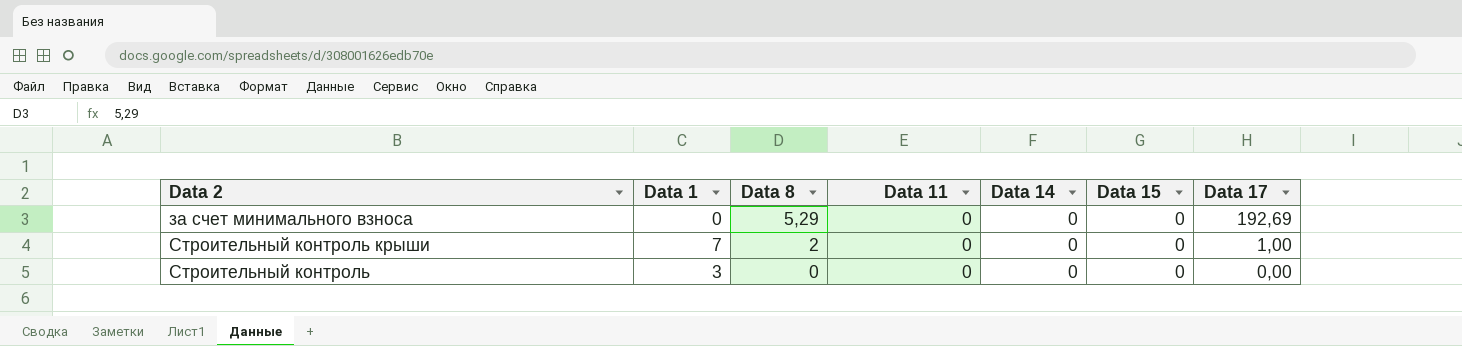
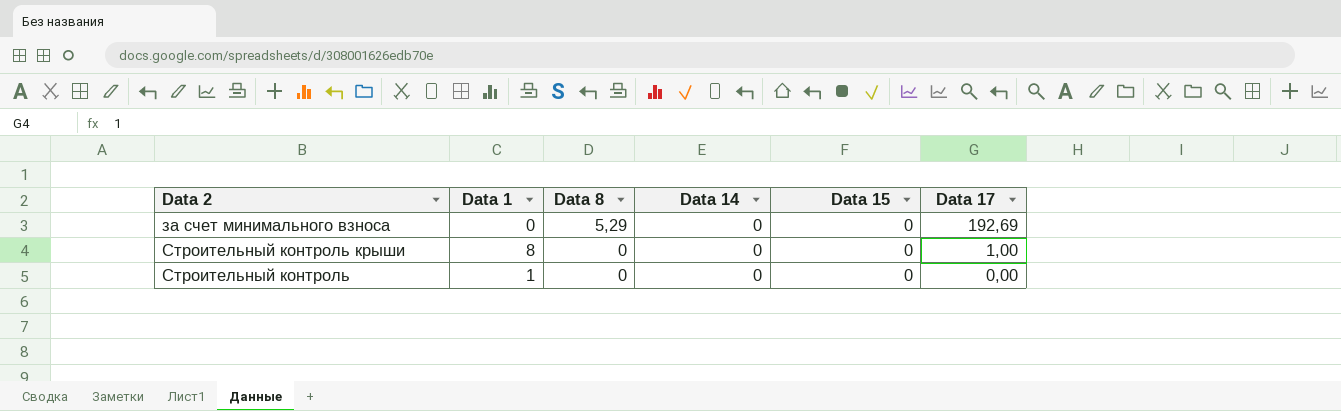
column Data 11 | position: 4 -> none
Строительный контроль крыши | Data 1: 7 -> 8
Строительный контроль крыши | Data 8: 2 -> 0
Строительный контроль | Data 1: 3 -> 1

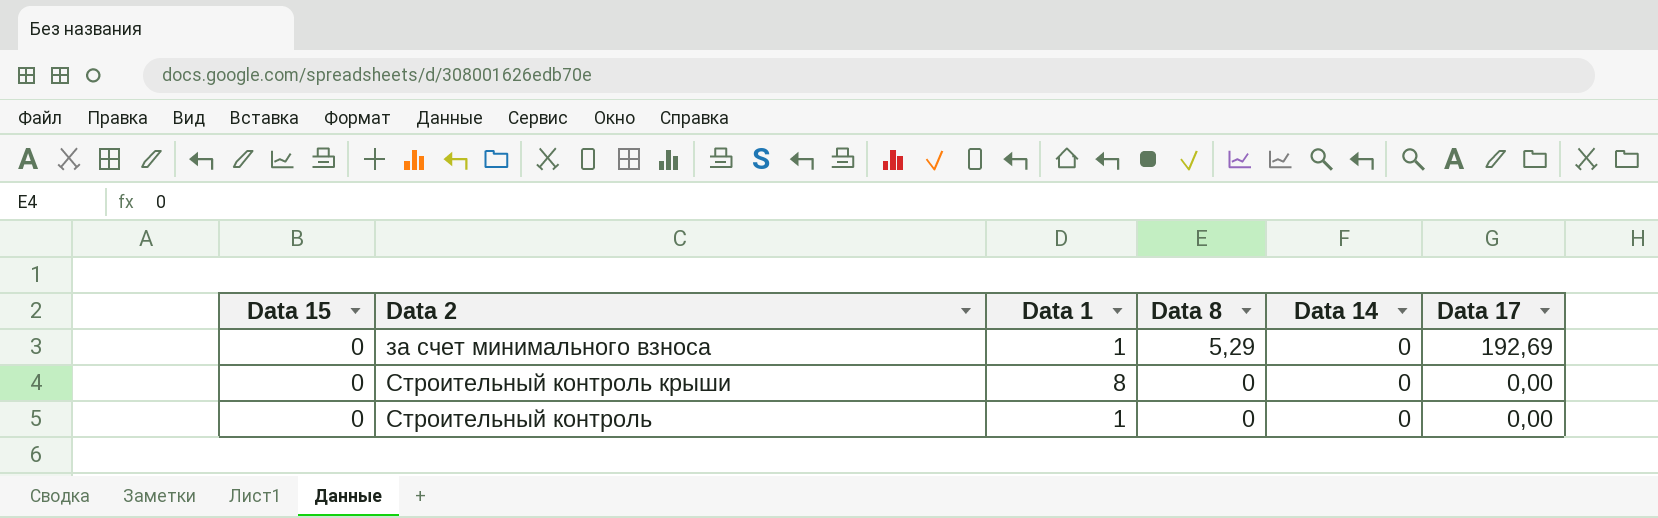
column Data 15 | position: 5 -> 1
за счет минимального взноса | Data 1: 0 -> 1
Строительный контроль крыши | Data 17: 1,00 -> 0,00

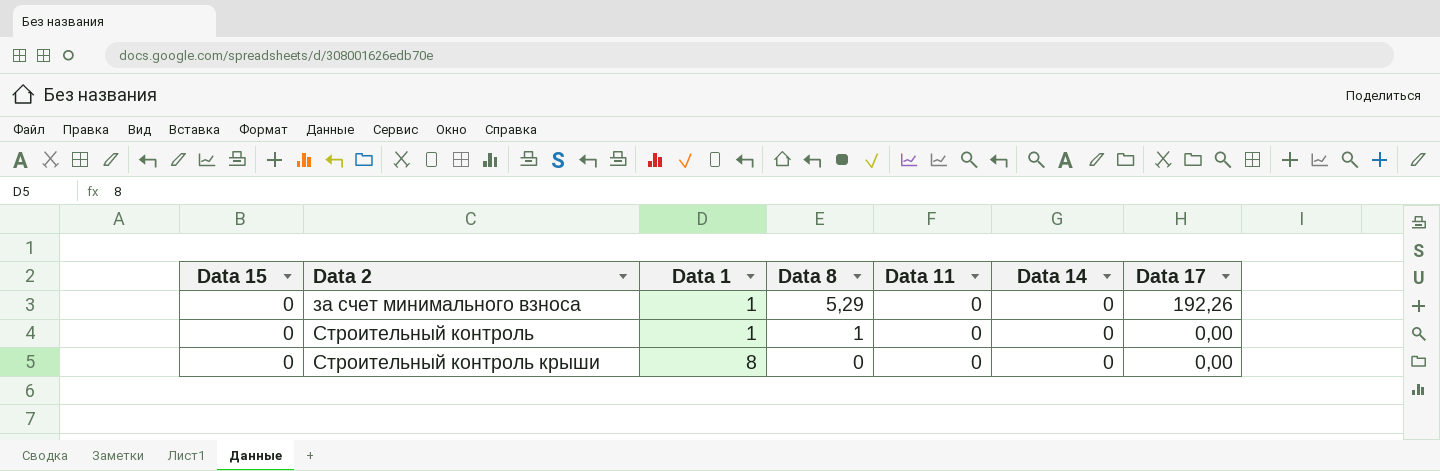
row order: Data 8 descending -> Data 2 ascending
column Data 11 | position: none -> 5
за счет минимального взноса | Data 17: 192,69 -> 192,26
Строительный контроль | Data 8: 0 -> 1

